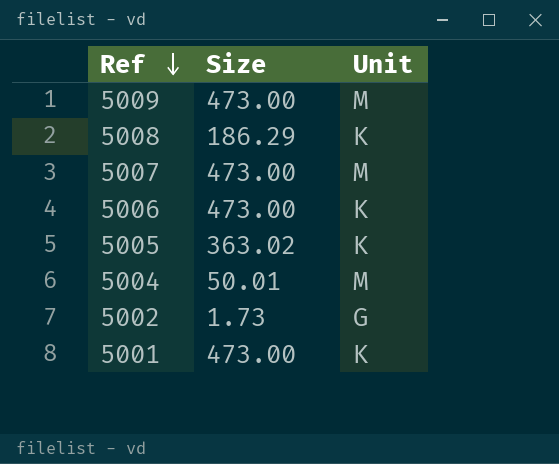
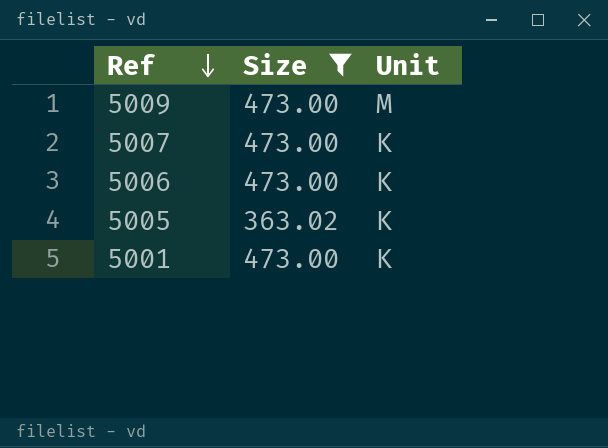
filter: none -> Size >= 363.02
5007 | Unit: M -> K

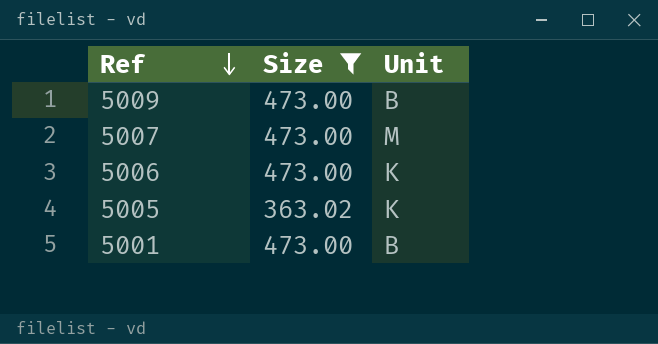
5009 | Unit: M -> B
5007 | Unit: K -> M
5001 | Unit: K -> B

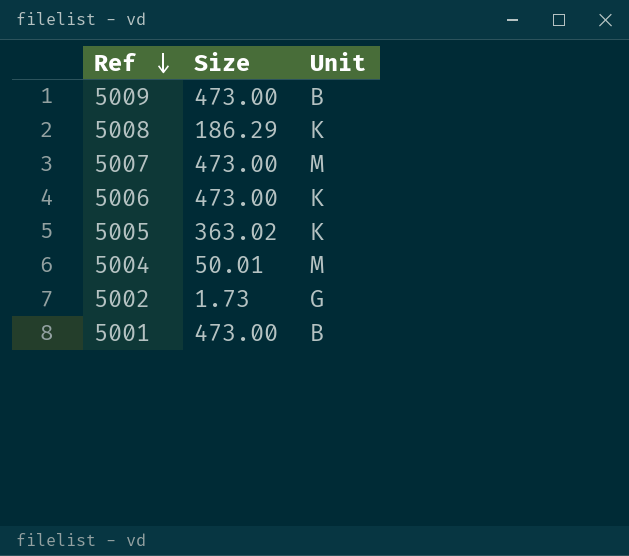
filter: Size >= 363.02 -> none

